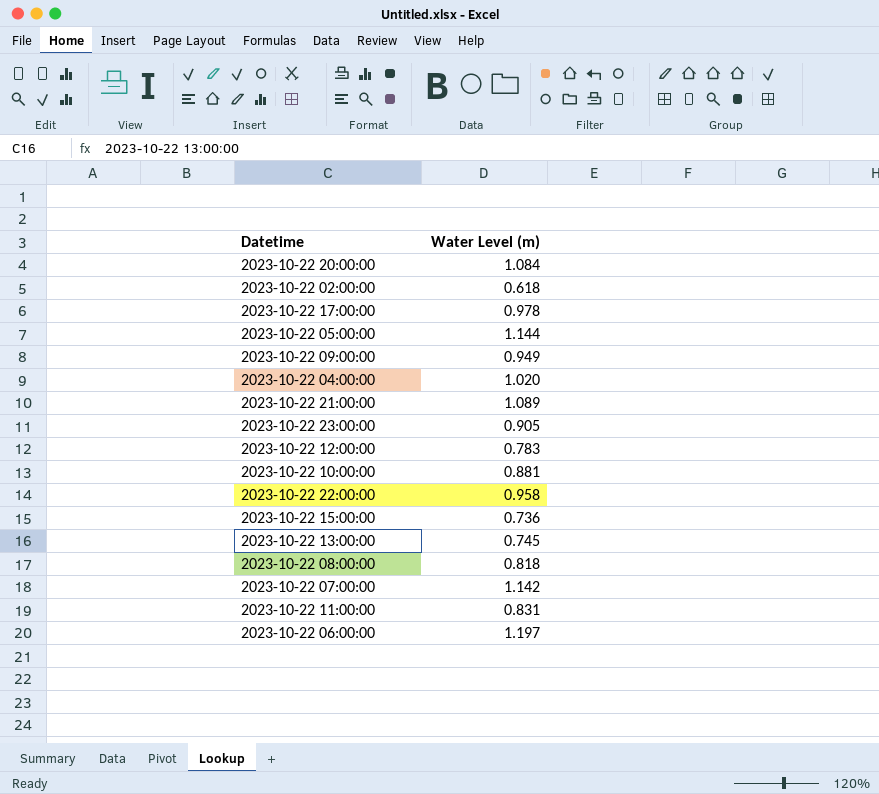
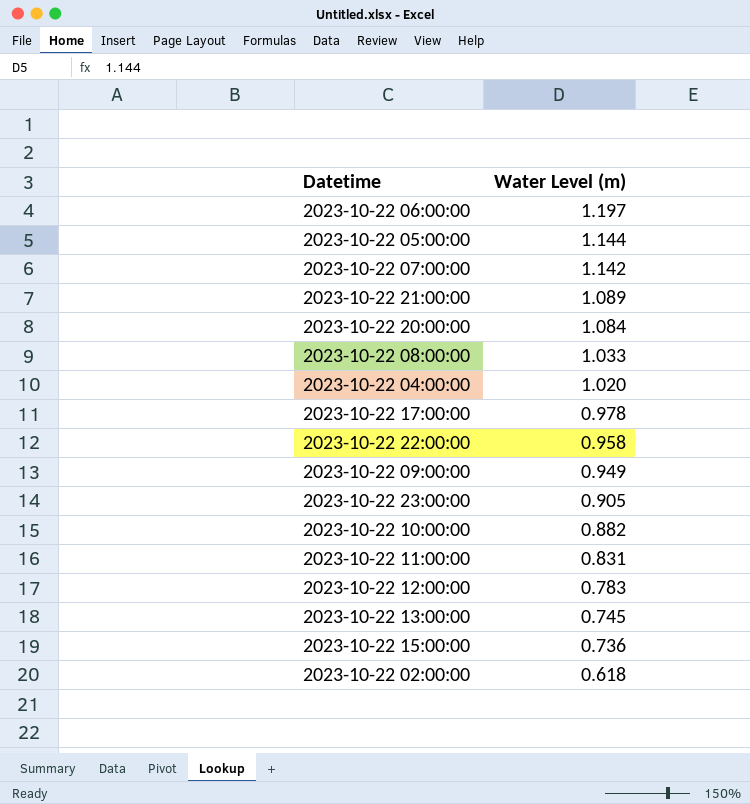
row order: none -> Water Level (m) descending
2023-10-22 08:00:00 | Water Level (m): 0.818 -> 1.033
2023-10-22 10:00:00 | Water Level (m): 0.881 -> 0.882

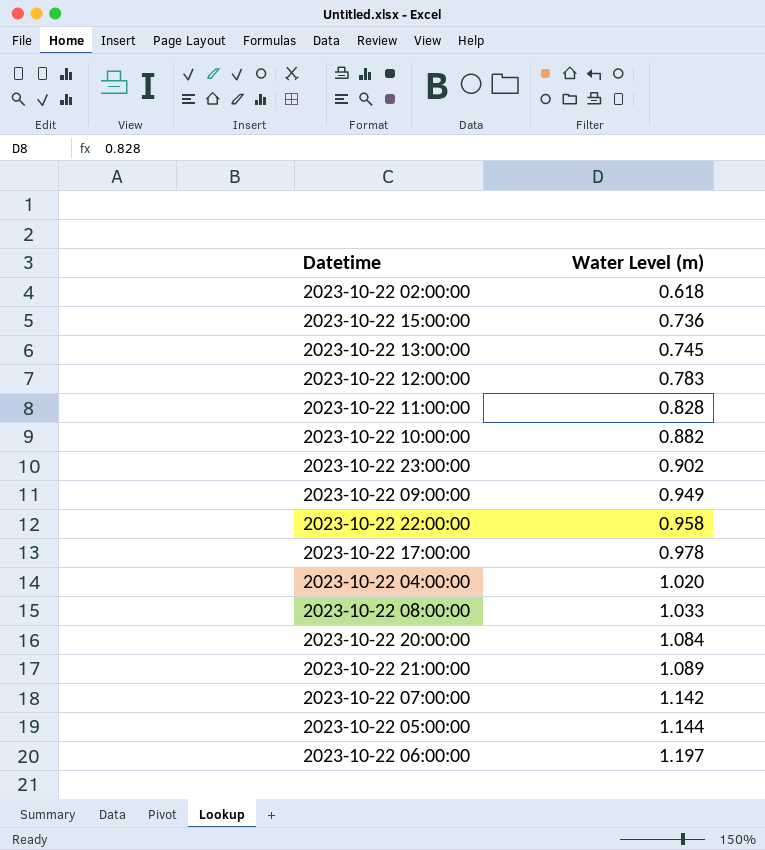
row order: Water Level (m) descending -> Water Level (m) ascending
2023-10-22 11:00:00 | Water Level (m): 0.831 -> 0.828
2023-10-22 23:00:00 | Water Level (m): 0.905 -> 0.902

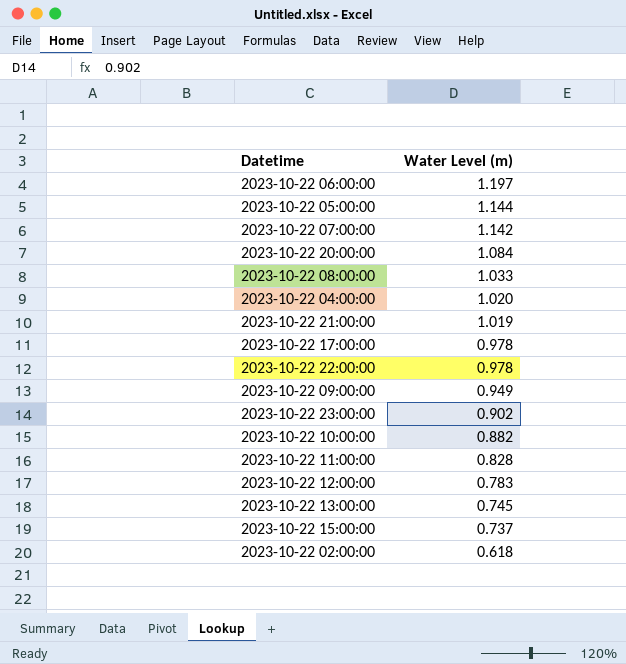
row order: Water Level (m) ascending -> Water Level (m) descending
2023-10-22 21:00:00 | Water Level (m): 1.089 -> 1.019
2023-10-22 22:00:00 | Water Level (m): 0.958 -> 0.978
2023-10-22 15:00:00 | Water Level (m): 0.736 -> 0.737

